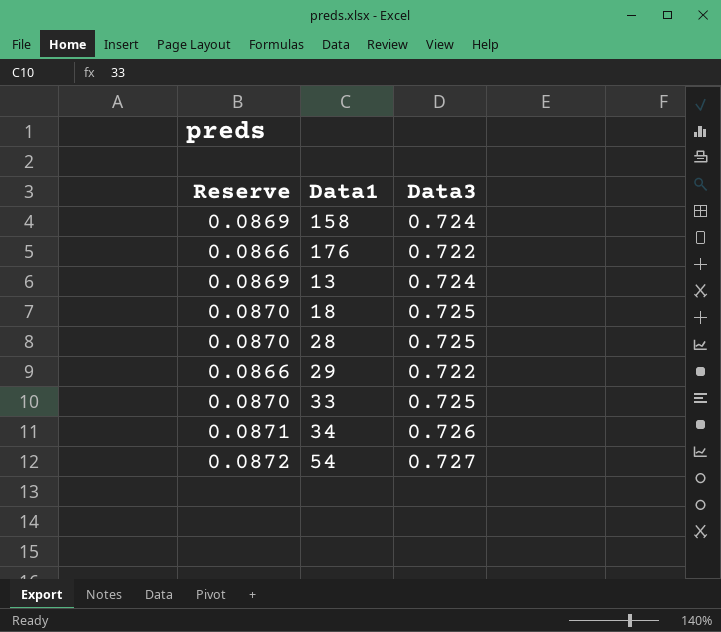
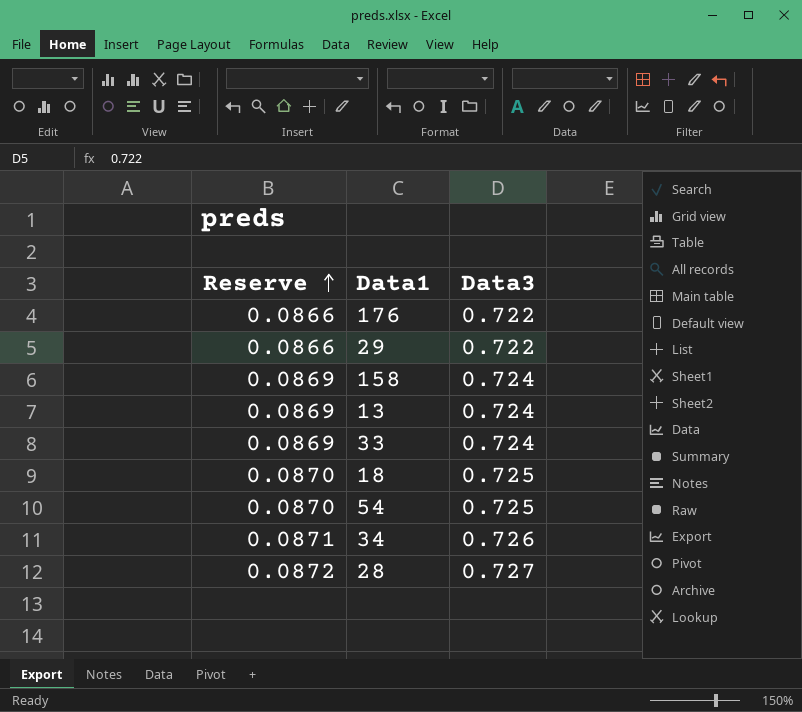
row order: none -> Reserve ascending
33 | Reserve: 0.0870 -> 0.0869
33 | Data3: 0.725 -> 0.724
54 | Reserve: 0.0872 -> 0.0870
54 | Data3: 0.727 -> 0.725
28 | Reserve: 0.0870 -> 0.0872
28 | Data3: 0.725 -> 0.727

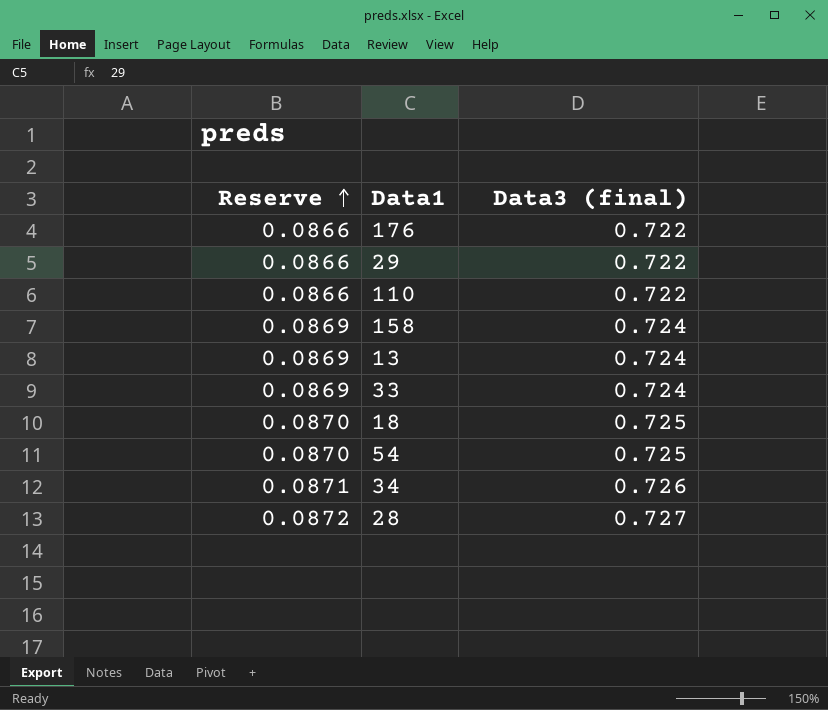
column name: Data3 -> Data3 (final)
row 110: none -> 0.0866 | 0.722

